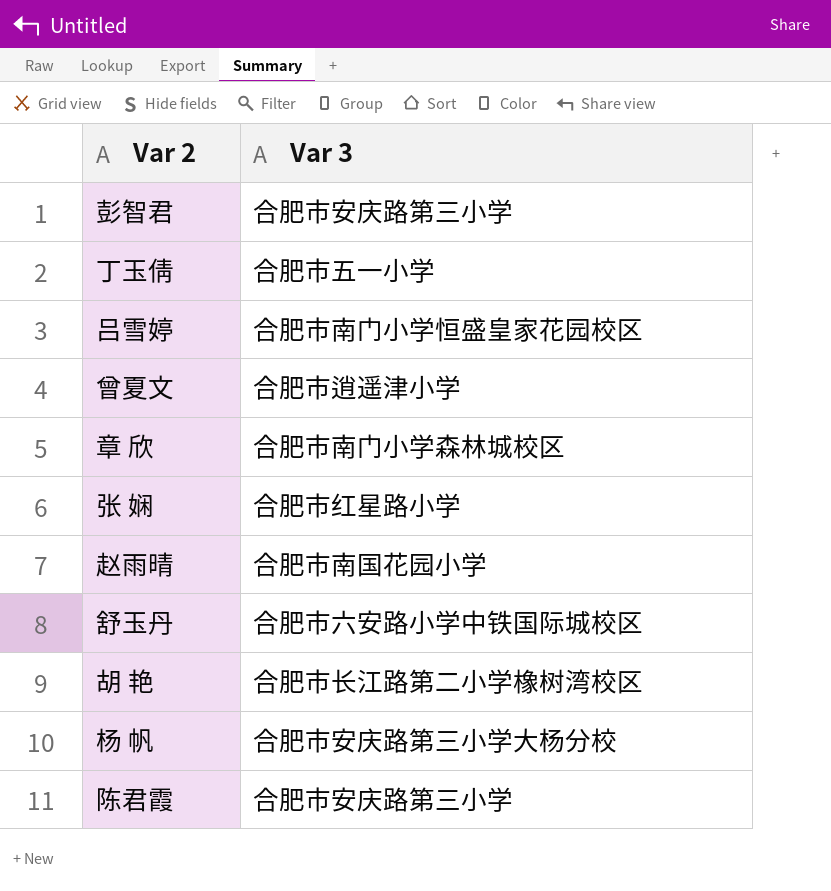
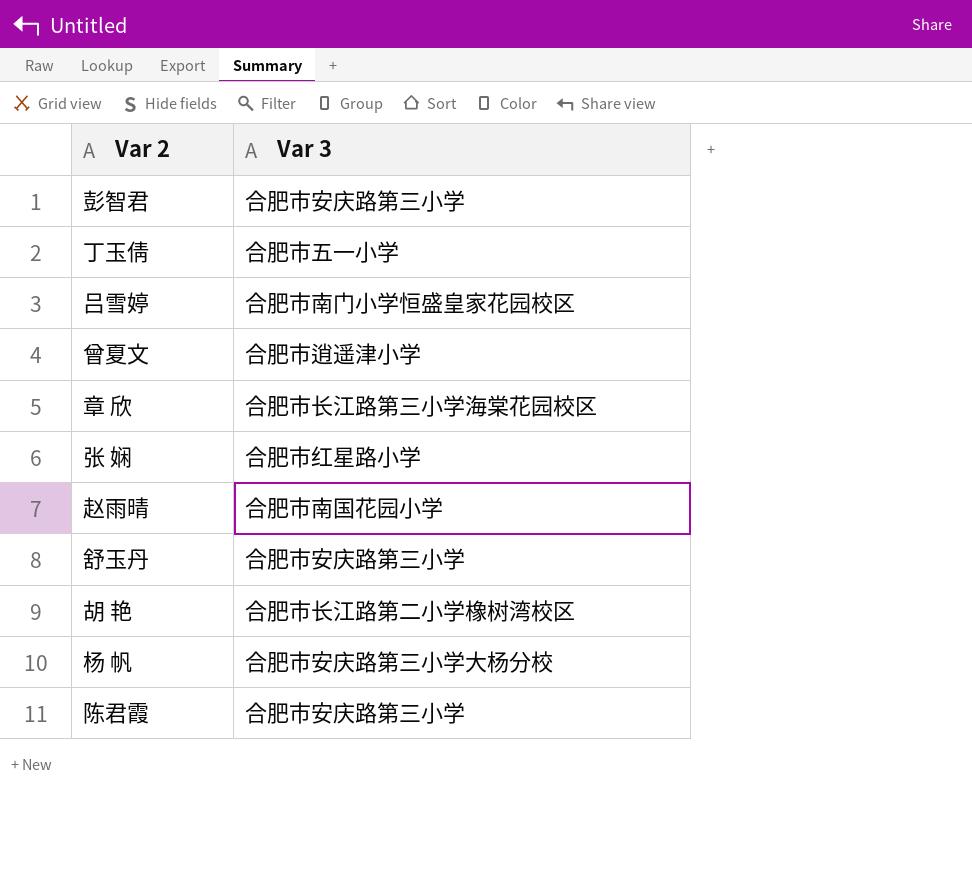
章 欣 | Var 3: 合肥市南门小学森林城校区 -> 合肥市长江路第三小学海棠花园校区
舒玉丹 | Var 3: 合肥市六安路小学中铁国际城校区 -> 合肥市安庆路第三小学

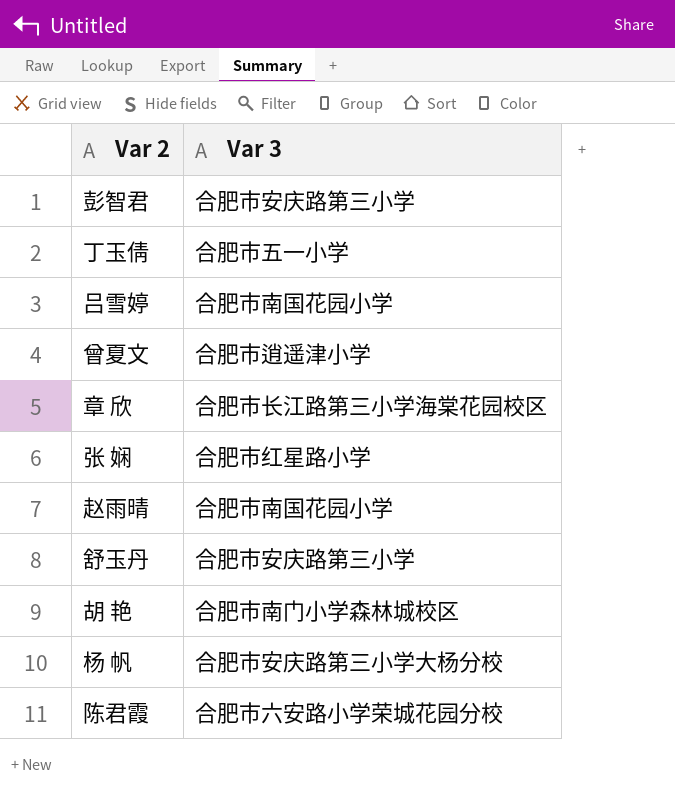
吕雪婷 | Var 3: 合肥市南门小学恒盛皇家花园校区 -> 合肥市南国花园小学
胡 艳 | Var 3: 合肥市长江路第二小学橡树湾校区 -> 合肥市南门小学森林城校区
陈君霞 | Var 3: 合肥市安庆路第三小学 -> 合肥市六安路小学荣城花园分校

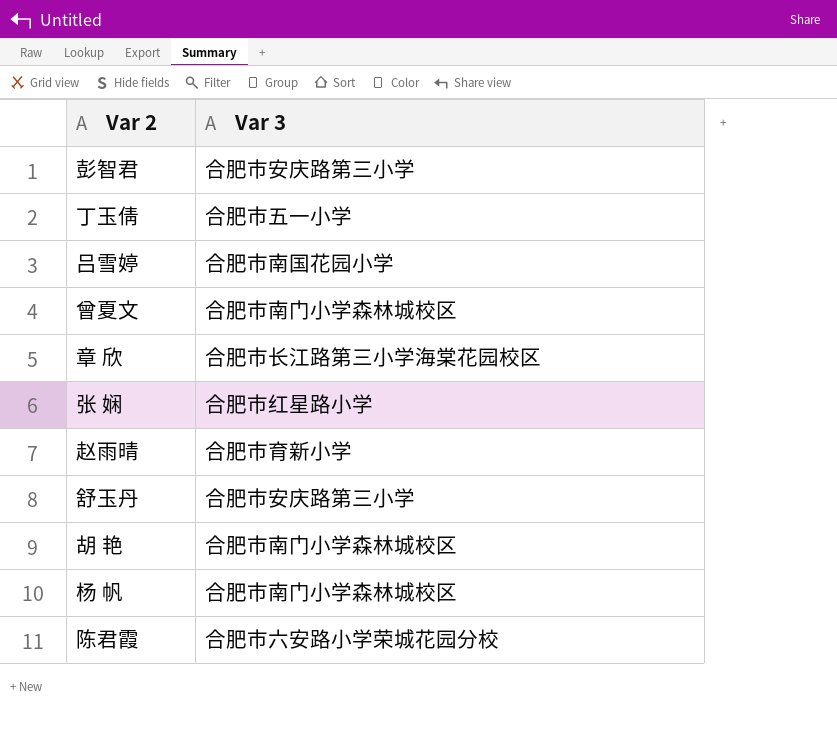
曾夏文 | Var 3: 合肥市逍遥津小学 -> 合肥市南门小学森林城校区
赵雨晴 | Var 3: 合肥市南国花园小学 -> 合肥市育新小学
杨 帆 | Var 3: 合肥市安庆路第三小学大杨分校 -> 合肥市南门小学森林城校区

